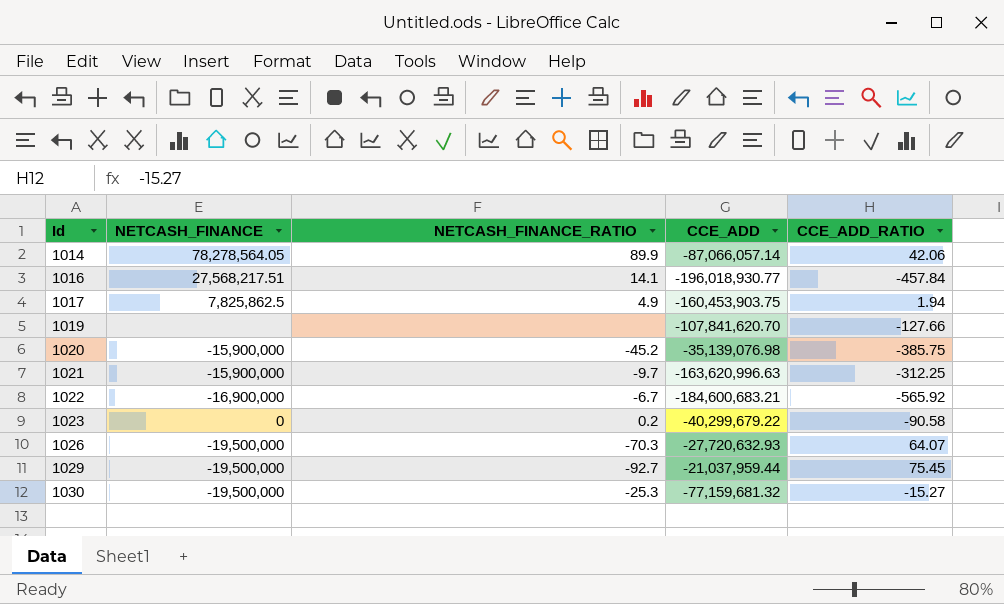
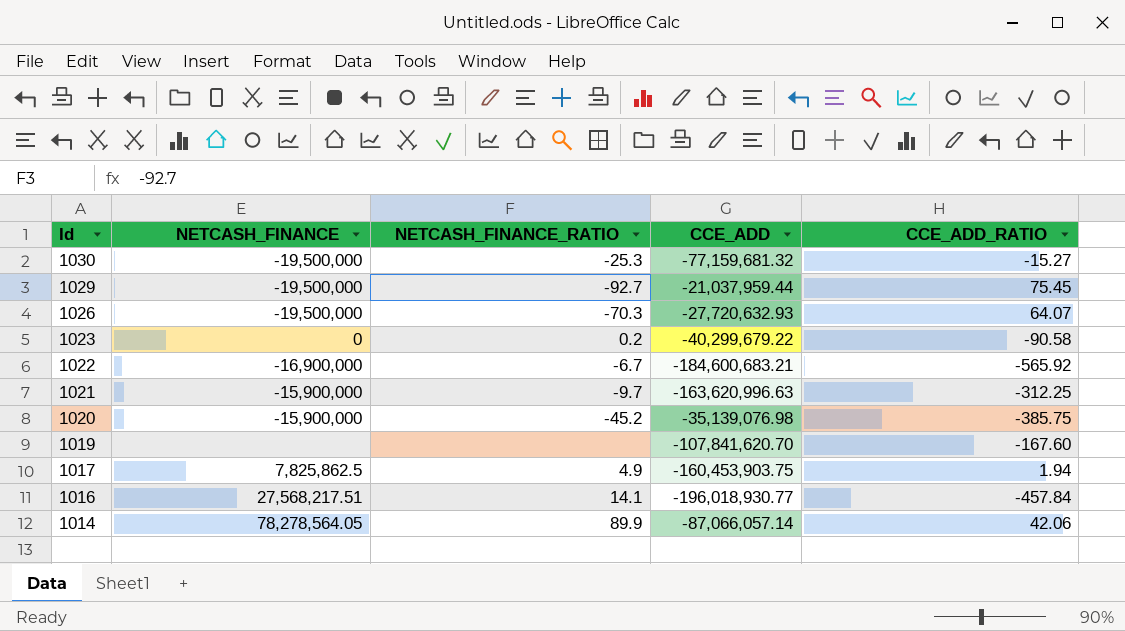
row order: Id ascending -> Id descending
1019 | CCE_ADD_RATIO: -127.66 -> -167.60

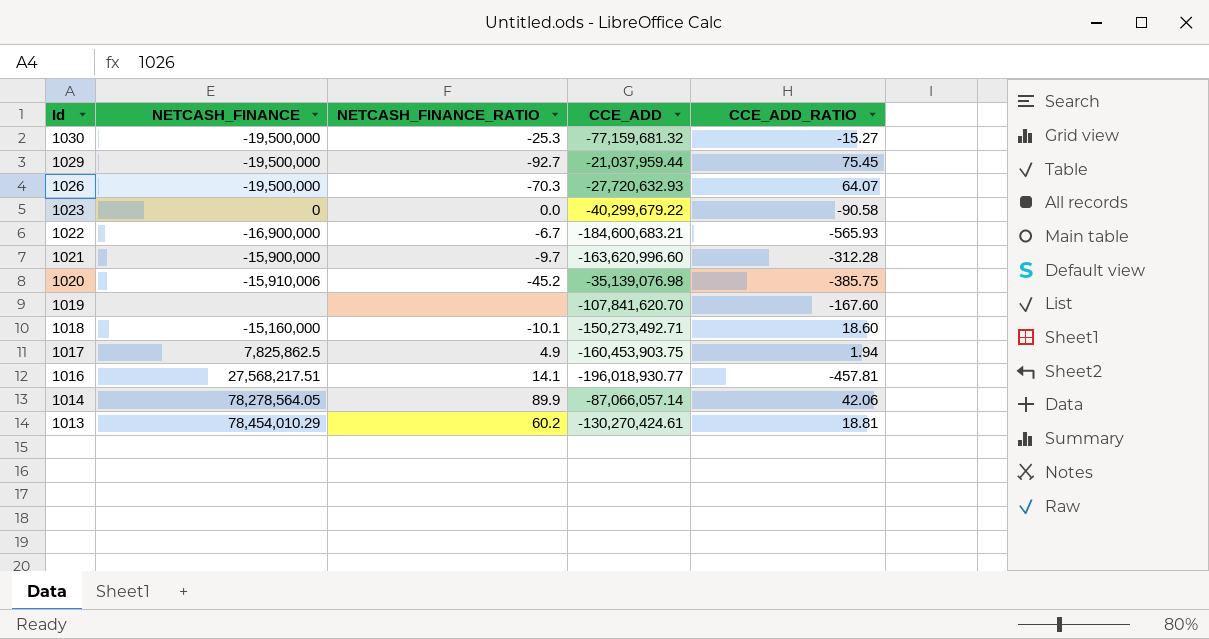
1023 | NETCASH_FINANCE_RATIO: 0.2 -> 0.0
1022 | CCE_ADD_RATIO: -565.92 -> -565.93
1021 | CCE_ADD: -163,620,996.63 -> -163,620,996.60
1021 | CCE_ADD_RATIO: -312.25 -> -312.28
1020 | NETCASH_FINANCE: -15,900,000 -> -15,910,006
row 1018: none -> -15,160,000 | -10.1 | -150,273,492.71 | 18.60
1016 | CCE_ADD_RATIO: -457.84 -> -457.81
row 1013: none -> 78,454,010.29 | 60.2 | -130,270,424.61 | 18.81

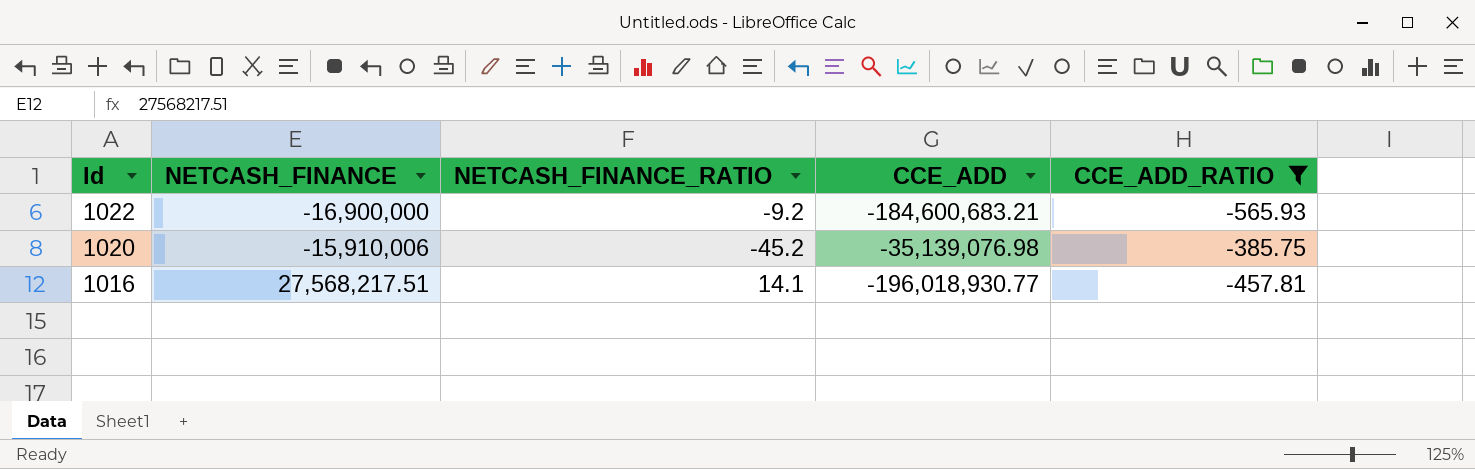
filter: none -> CCE_ADD_RATIO <= -385.75
1022 | NETCASH_FINANCE_RATIO: -6.7 -> -9.2

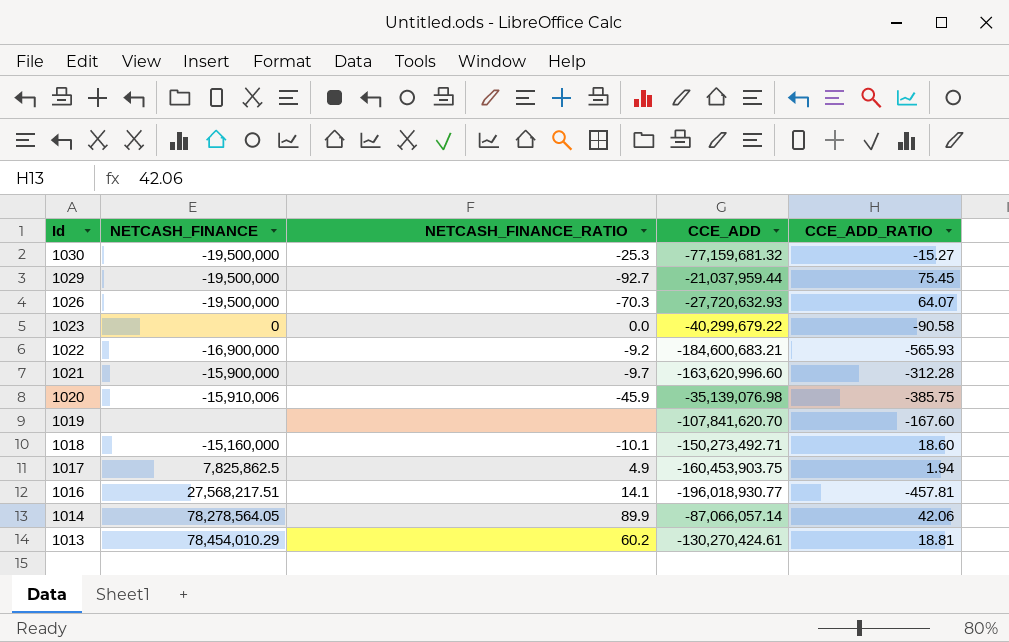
filter: CCE_ADD_RATIO <= -385.75 -> none
1020 | NETCASH_FINANCE_RATIO: -45.2 -> -45.9

